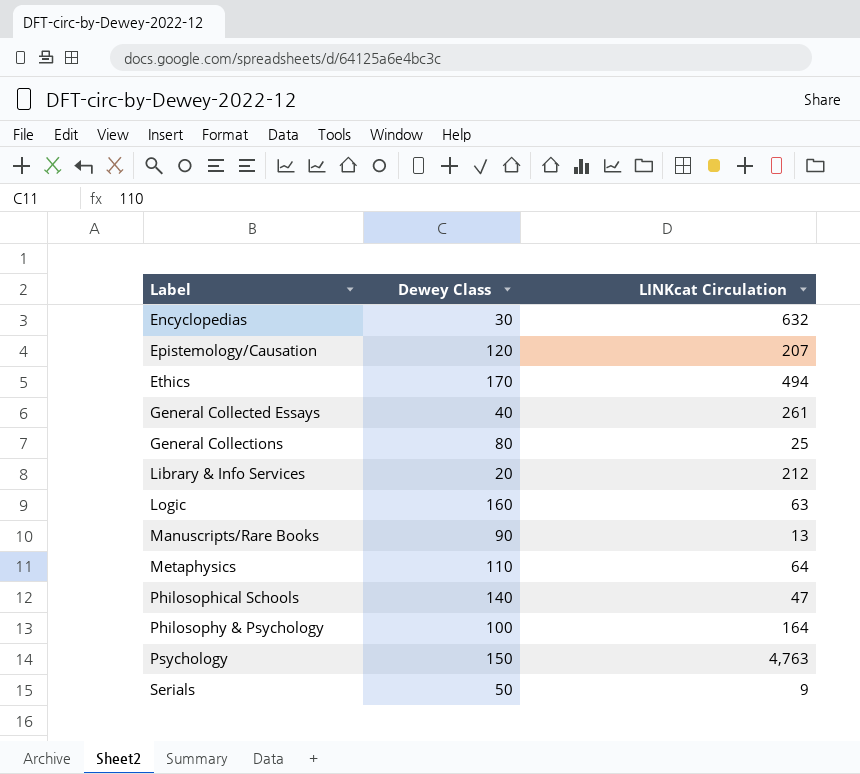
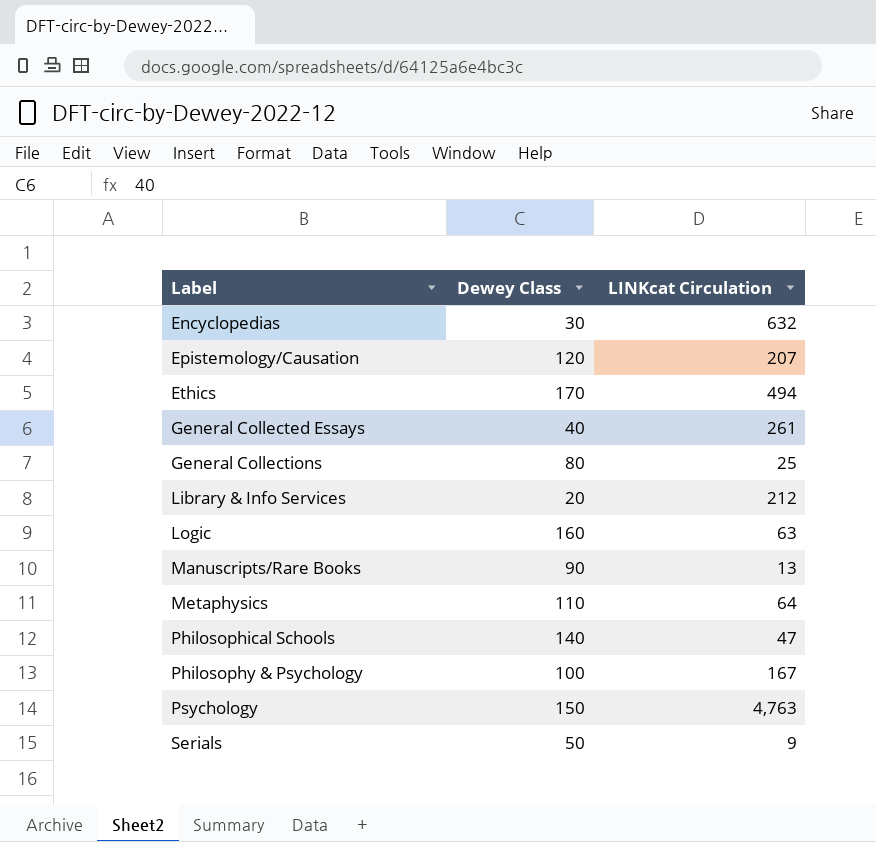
Philosophy & Psychology | LINKcat Circulation: 164 -> 167

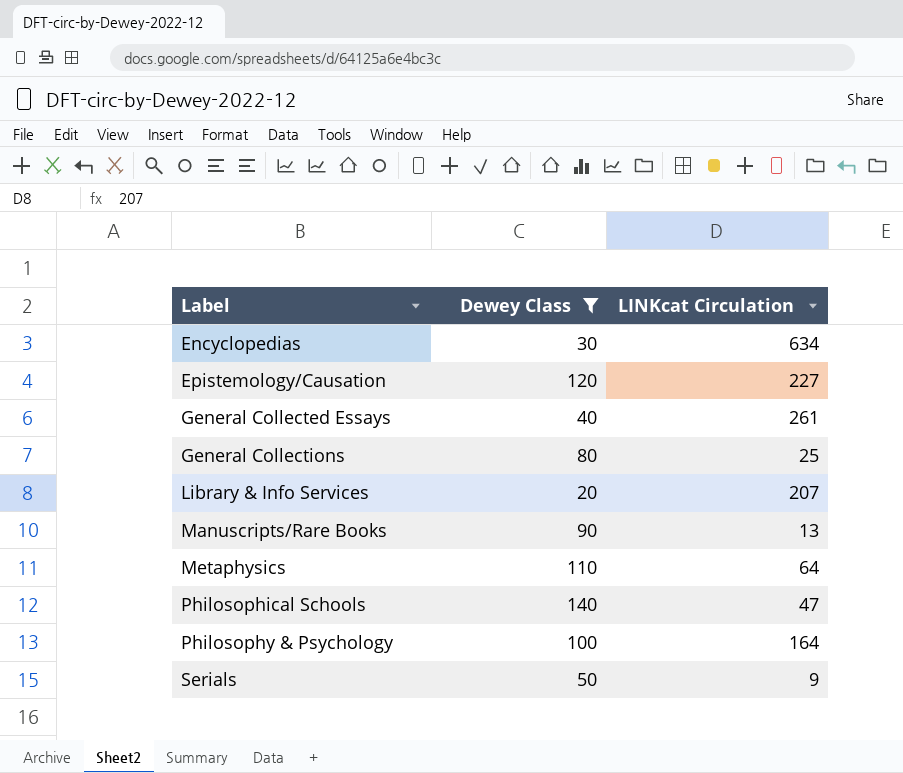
filter: none -> Dewey Class <= 140
Encyclopedias | LINKcat Circulation: 632 -> 634
Epistemology/Causation | LINKcat Circulation: 207 -> 227
Library & Info Services | LINKcat Circulation: 212 -> 207
Philosophy & Psychology | LINKcat Circulation: 167 -> 164

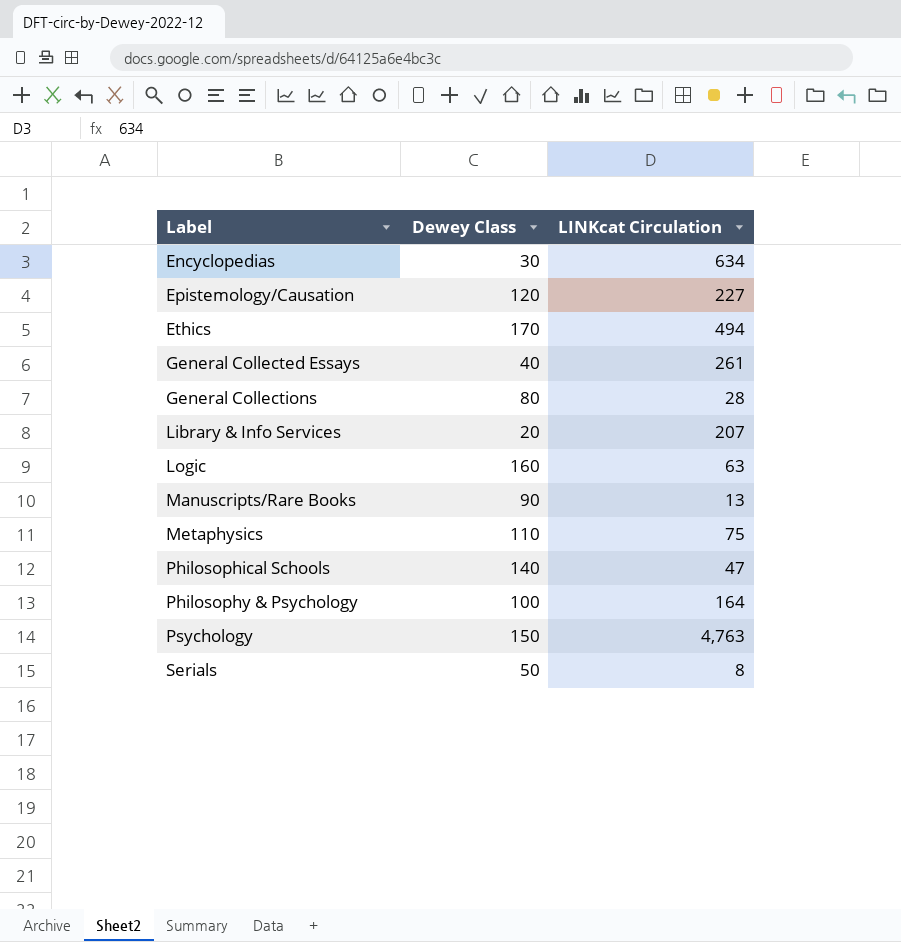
filter: Dewey Class <= 140 -> none
General Collections | LINKcat Circulation: 25 -> 28
Metaphysics | LINKcat Circulation: 64 -> 75
Serials | LINKcat Circulation: 9 -> 8

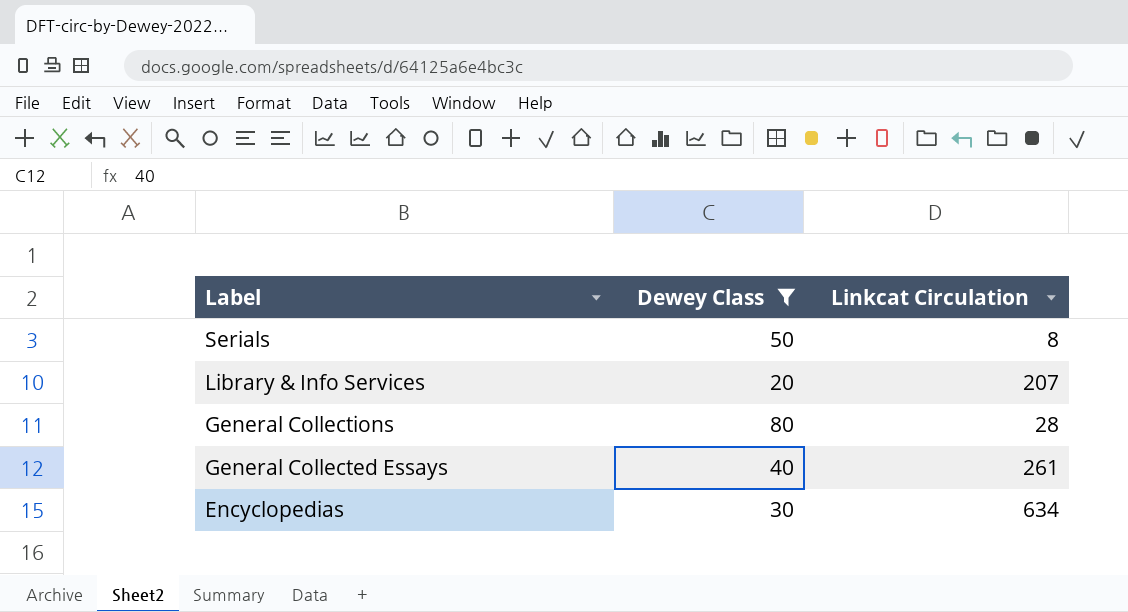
filter: none -> Dewey Class <= 80
row order: Label ascending -> Label descending
column name: LINKcat Circulation -> Linkcat Circulation

